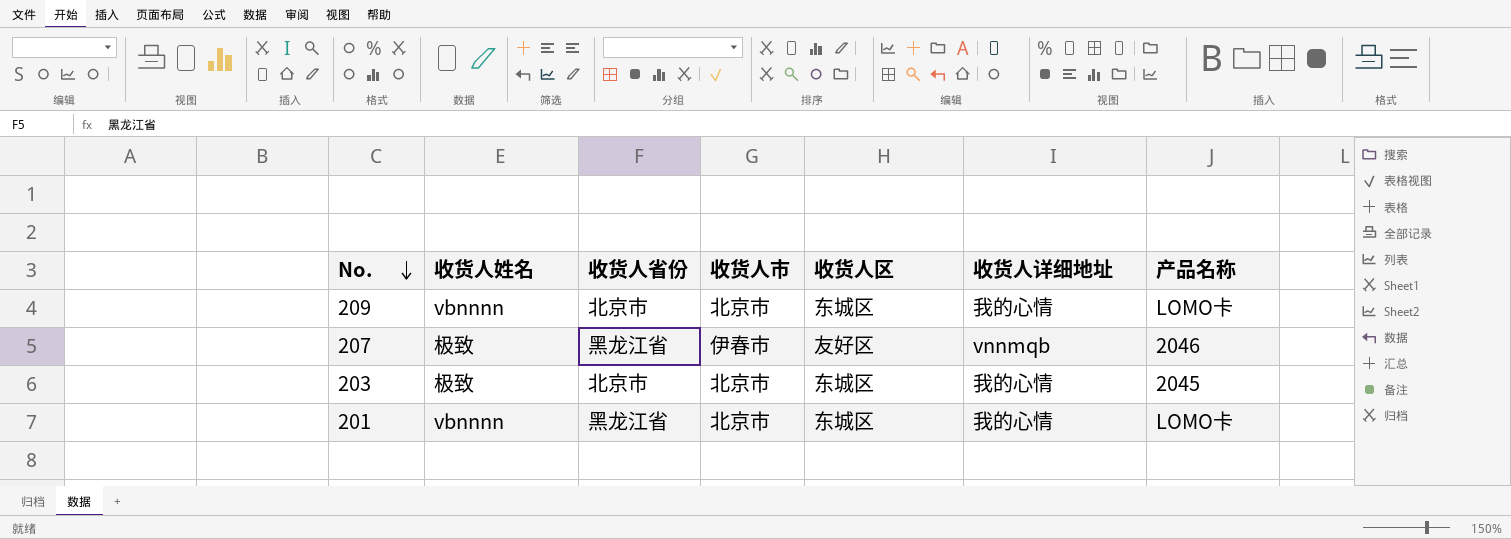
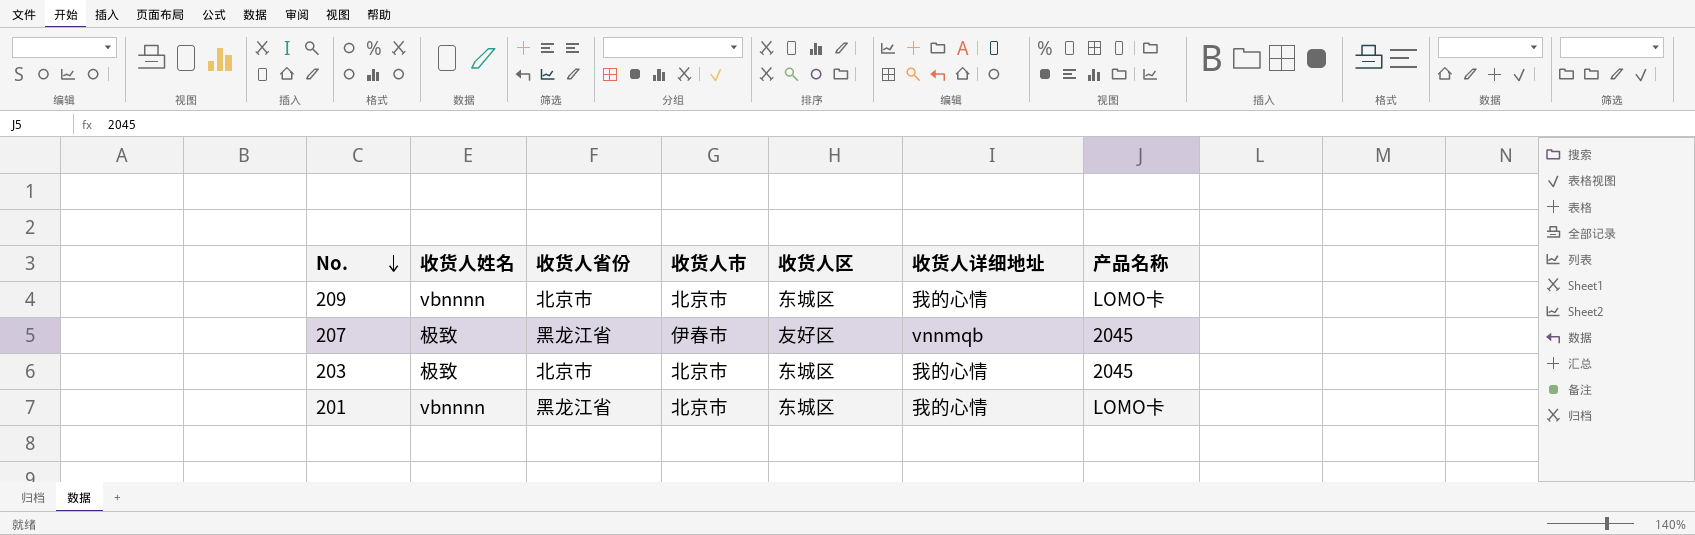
207 | 产品名称: 2046 -> 2045

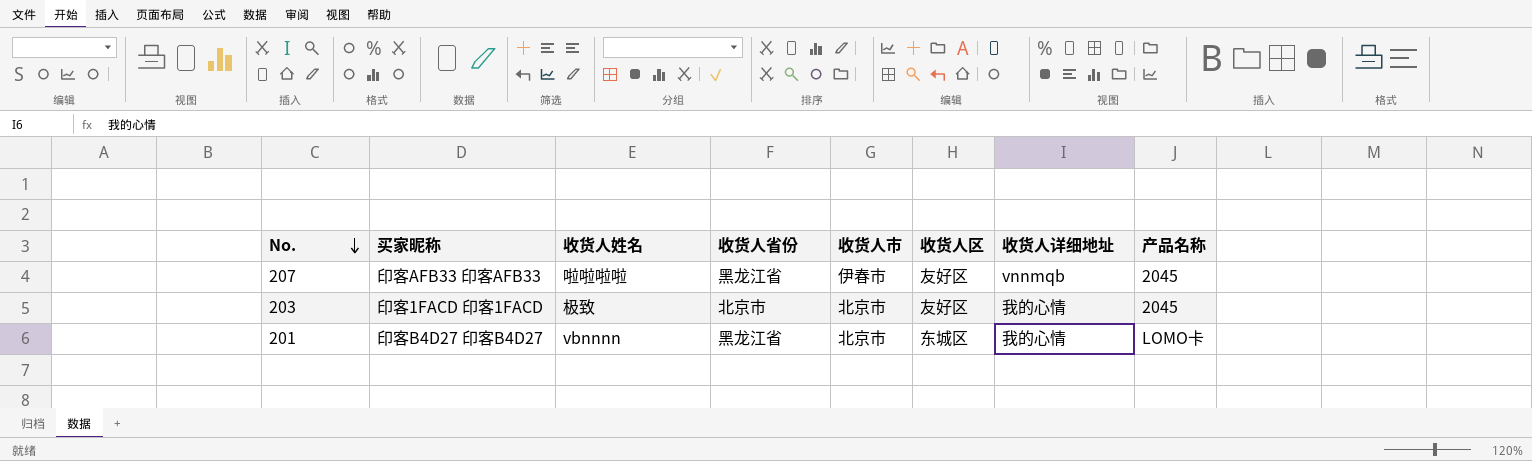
column 买家昵称 | position: none -> 2
row 209: vbnnnn | 北京市 | 北京市 | 东城区 | 我的心情 | LOMO卡 -> none
207 | 收货人姓名: 极致 -> 啦啦啦啦
203 | 收货人区: 东城区 -> 友好区

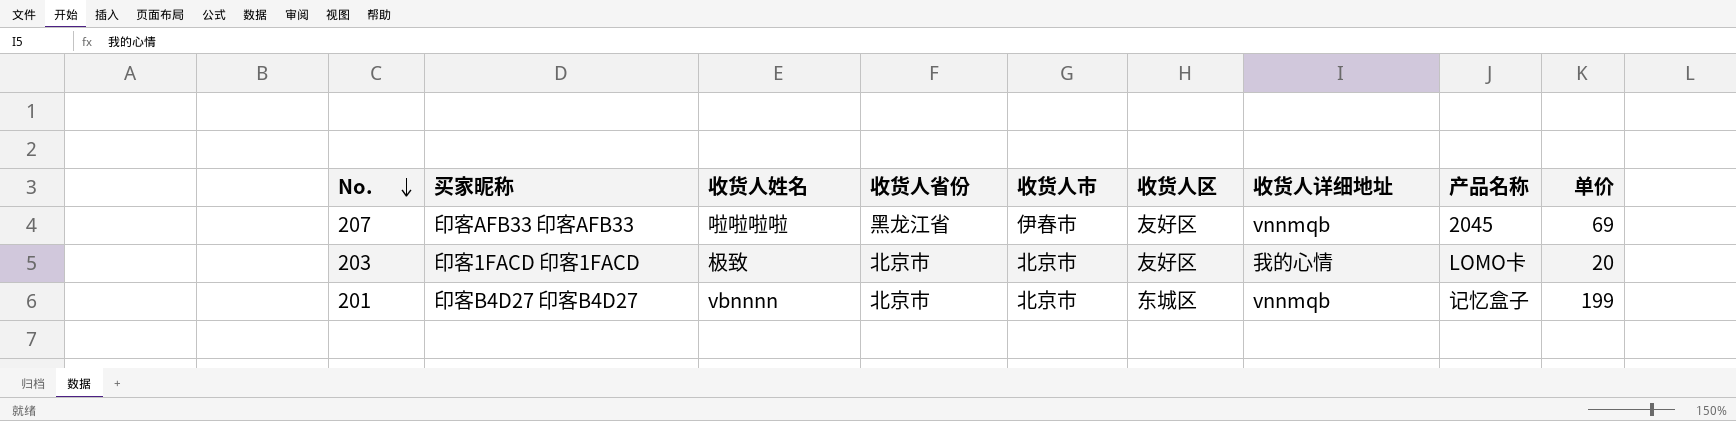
column 单价 | position: none -> 9
203 | 产品名称: 2045 -> LOMO卡
201 | 收货人省份: 黑龙江省 -> 北京市
201 | 收货人详细地址: 我的心情 -> vnnmqb
201 | 产品名称: LOMO卡 -> 记忆盒子

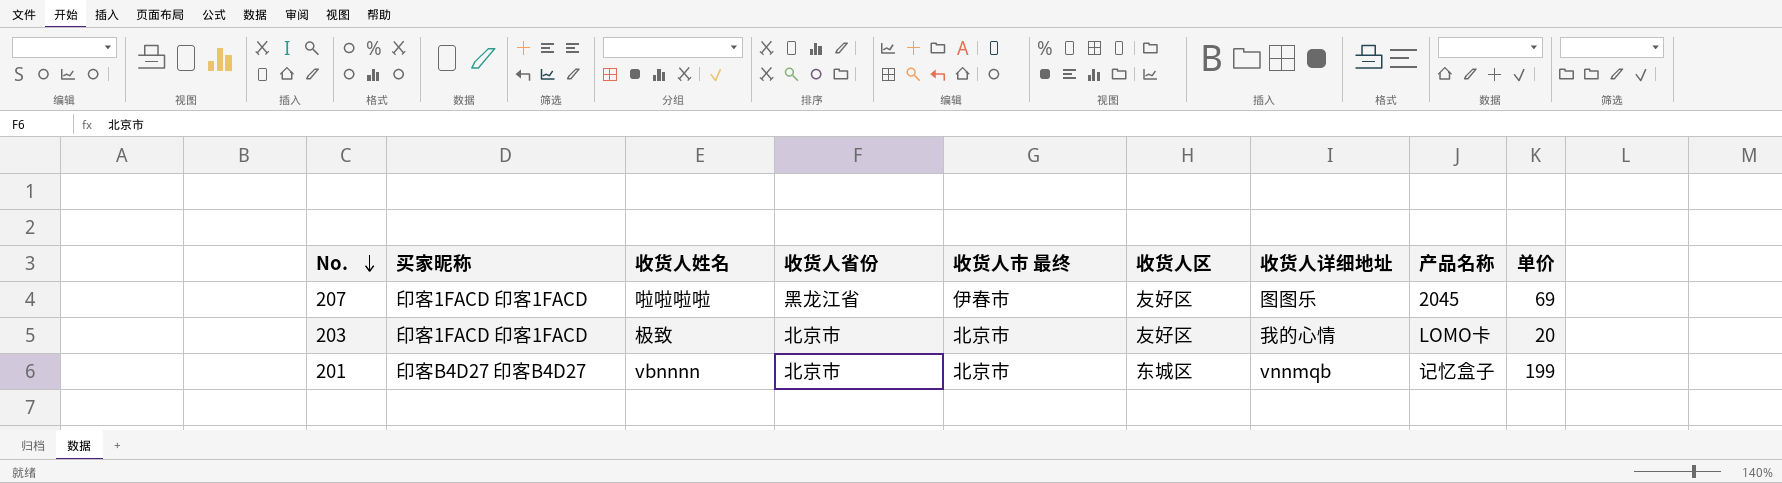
column name: 收货人市 -> 收货人市 最终
207 | 买家昵称: 印客AFB33 印客AFB33 -> 印客1FACD 印客1FACD
207 | 收货人详细地址: vnnmqb -> 图图乐

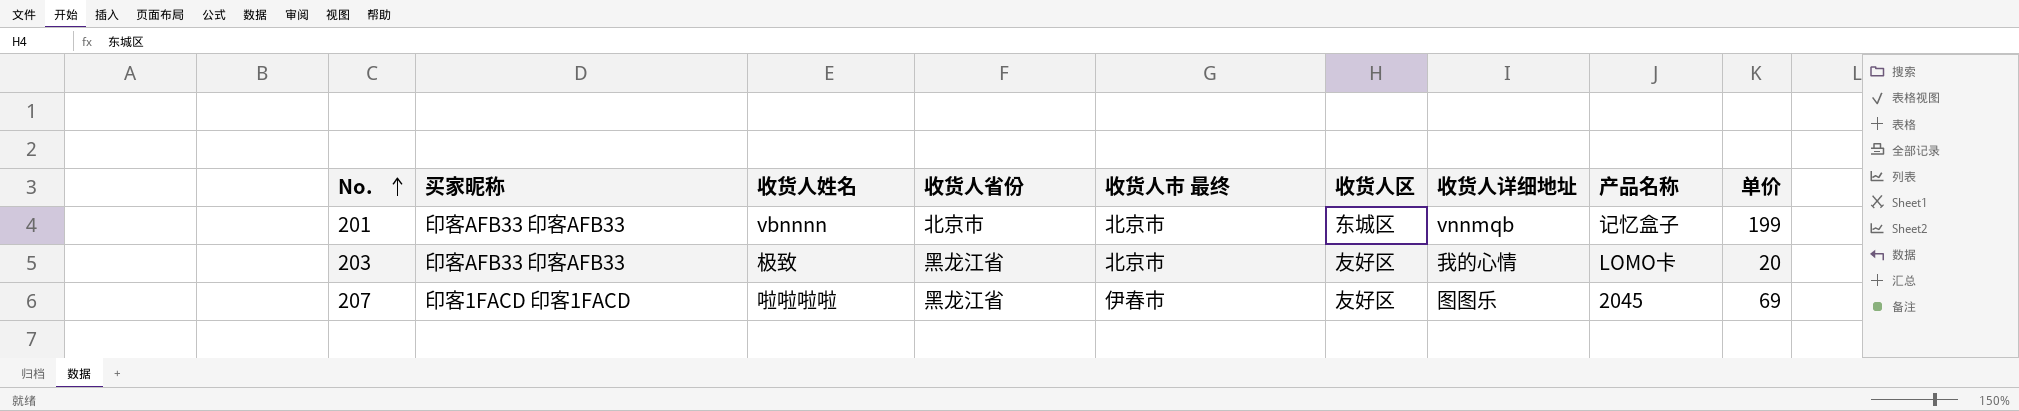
row order: No. descending -> No. ascending
201 | 买家昵称: 印客B4D27 印客B4D27 -> 印客AFB33 印客AFB33
203 | 买家昵称: 印客1FACD 印客1FACD -> 印客AFB33 印客AFB33
203 | 收货人省份: 北京市 -> 黑龙江省

